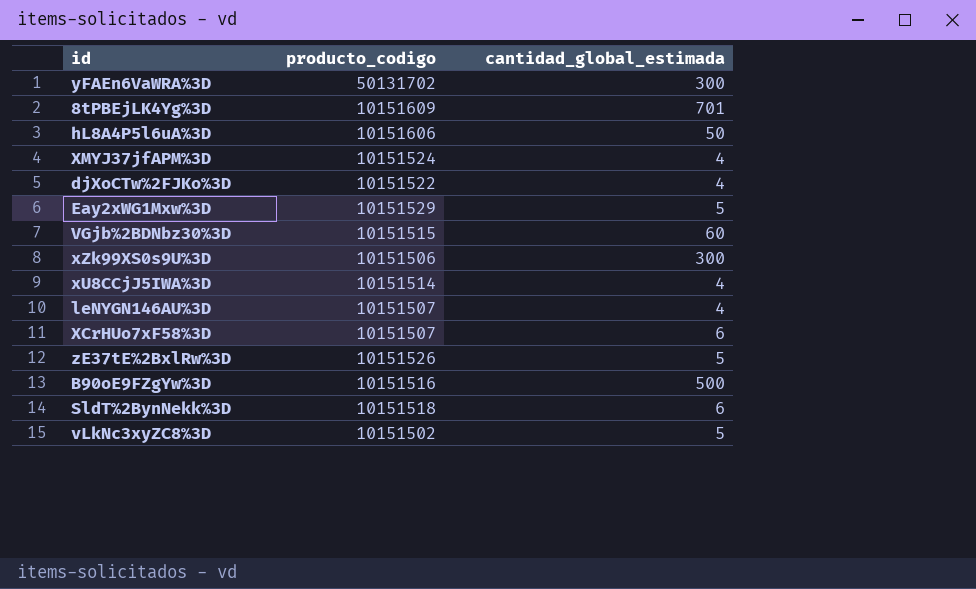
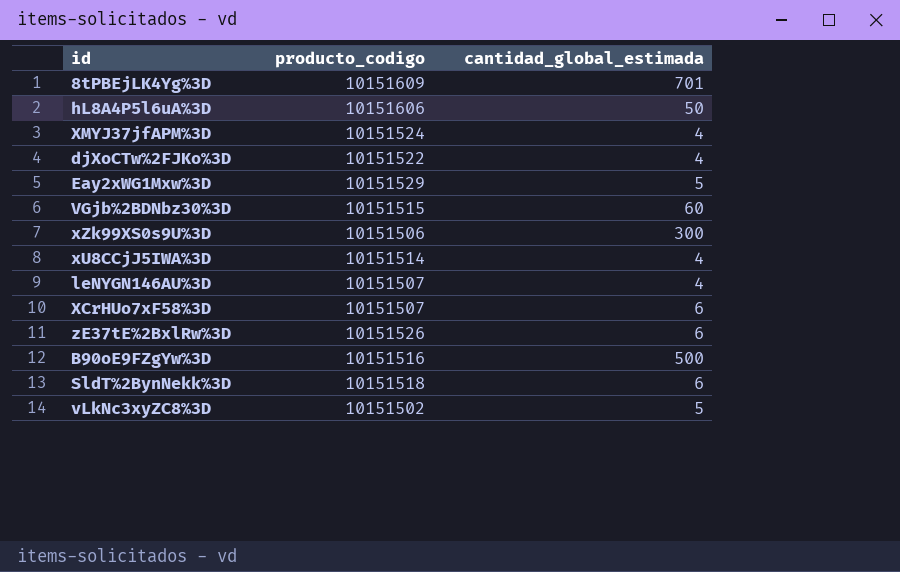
row yFAEn6VaWRA%3D: 50131702 | 300 -> none
zE37tE%2BxlRw%3D | cantidad_global_estimada: 5 -> 6

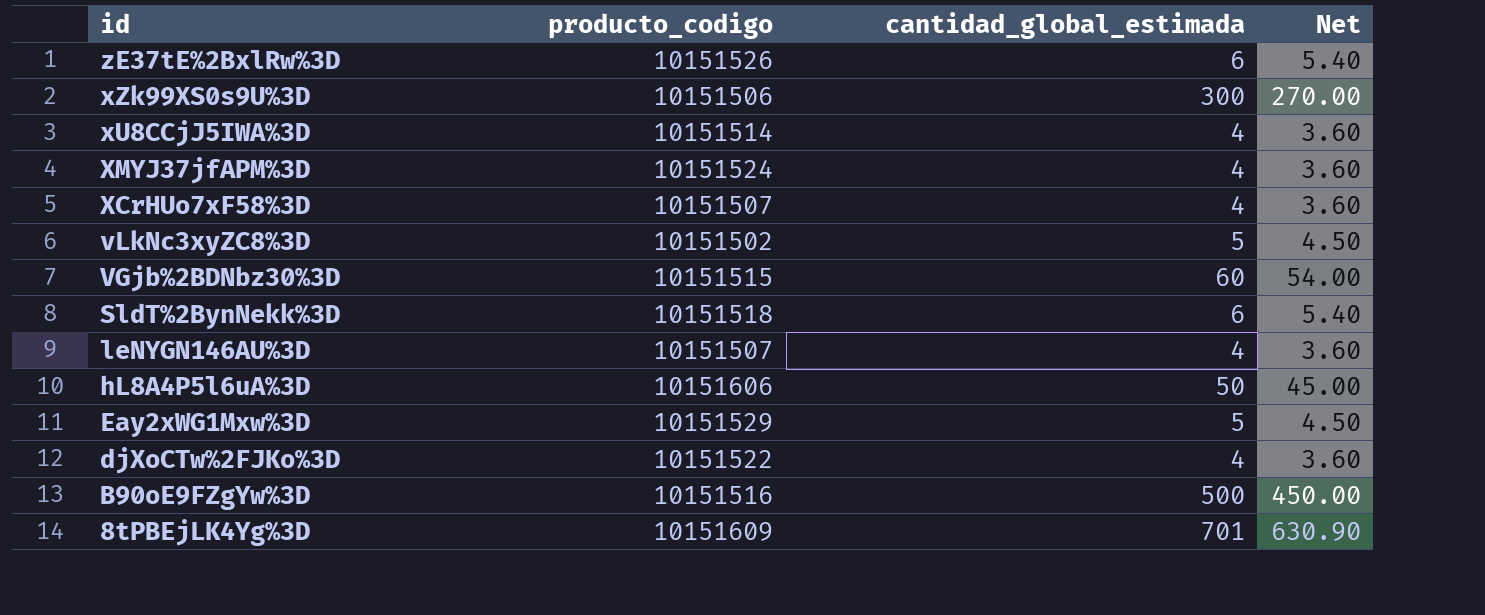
row order: none -> id descending
column Net | formula: none -> [cantidad_global_estimada] * 0.9
XCrHUo7xF58%3D | cantidad_global_estimada: 6 -> 4

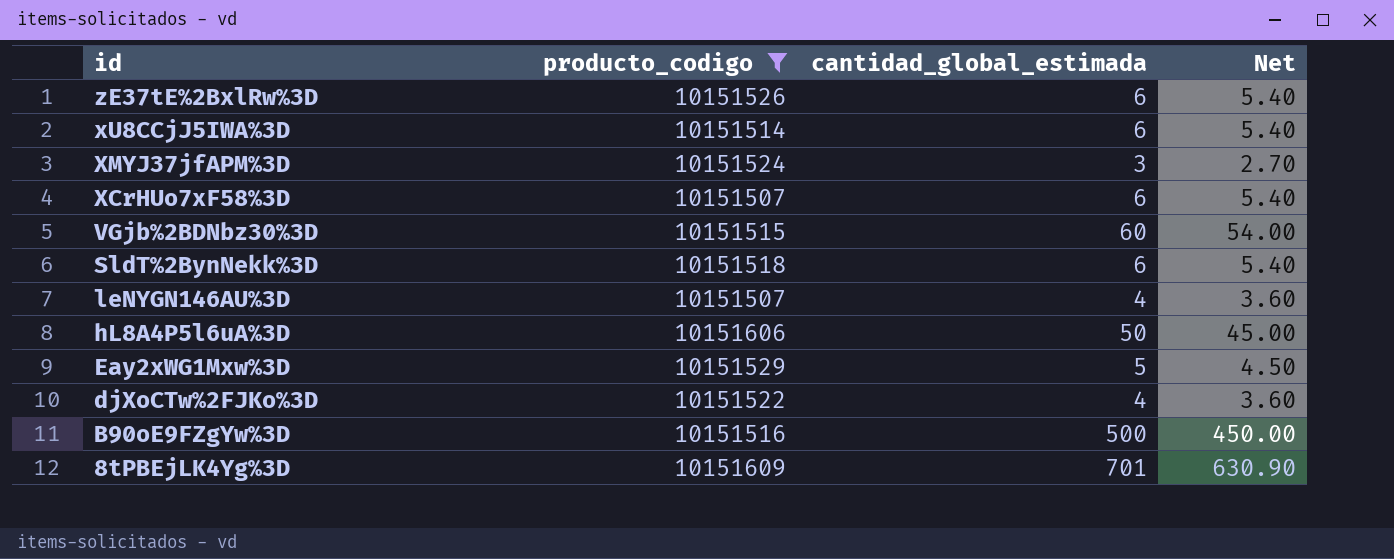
filter: none -> producto_codigo >= 10151507
xU8CCjJ5IWA%3D | cantidad_global_estimada: 4 -> 6
xU8CCjJ5IWA%3D | Net: 3.60 -> 5.40
XMYJ37jfAPM%3D | cantidad_global_estimada: 4 -> 3
XMYJ37jfAPM%3D | Net: 3.60 -> 2.70
XCrHUo7xF58%3D | cantidad_global_estimada: 4 -> 6
XCrHUo7xF58%3D | Net: 3.60 -> 5.40

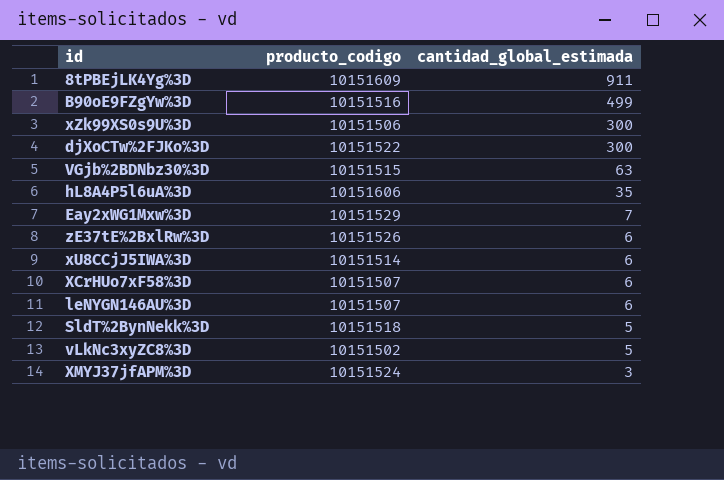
filter: producto_codigo >= 10151507 -> none
row order: id descending -> cantidad_global_estimada descending
column Net | formula: [cantidad_global_estimada] * 0.9 -> none
8tPBEjLK4Yg%3D | cantidad_global_estimada: 701 -> 911
B90oE9FZgYw%3D | cantidad_global_estimada: 500 -> 499
djXoCTw%2FJKo%3D | cantidad_global_estimada: 4 -> 300
VGjb%2BDNbz30%3D | cantidad_global_estimada: 60 -> 63
hL8A4P5l6uA%3D | cantidad_global_estimada: 50 -> 35
Eay2xWG1Mxw%3D | cantidad_global_estimada: 5 -> 7
leNYGN146AU%3D | cantidad_global_estimada: 4 -> 6
SldT%2BynNekk%3D | cantidad_global_estimada: 6 -> 5

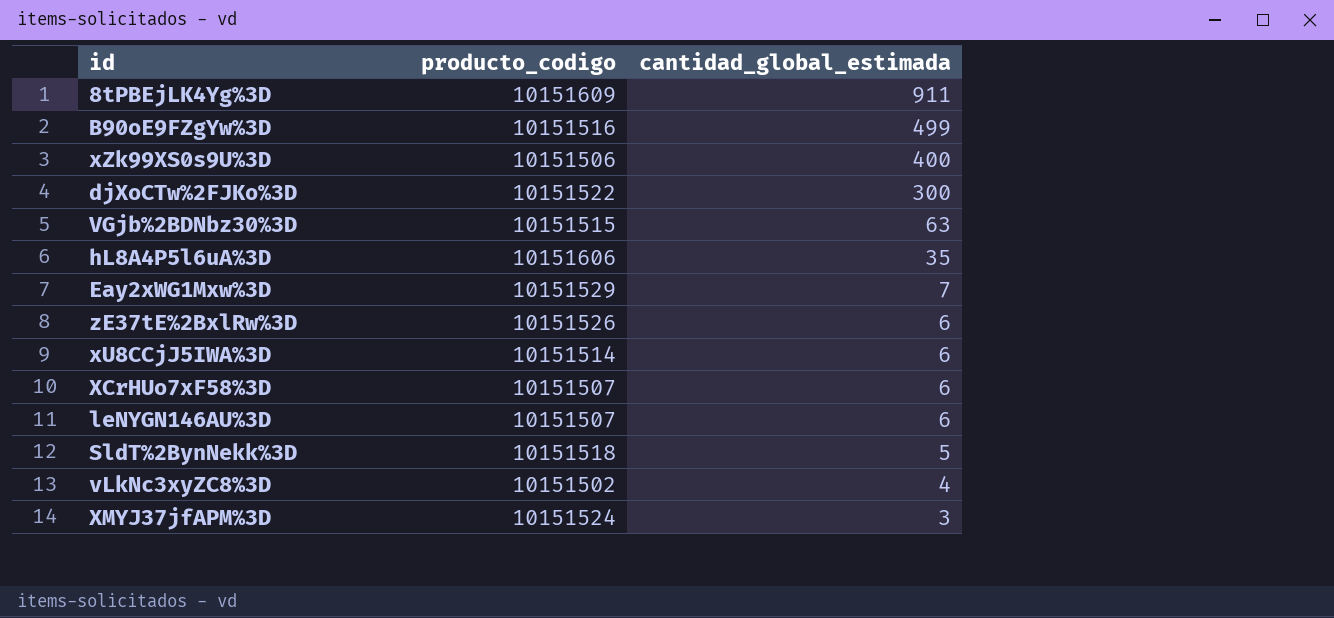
xZk99XS0s9U%3D | cantidad_global_estimada: 300 -> 400
vLkNc3xyZC8%3D | cantidad_global_estimada: 5 -> 4

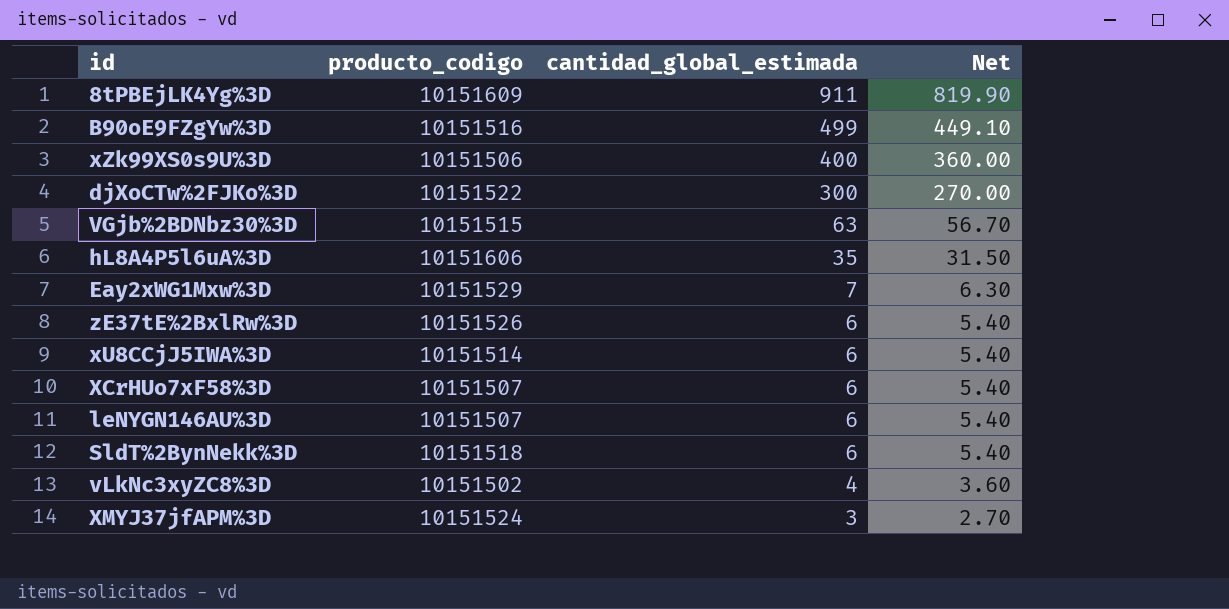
column Net | formula: none -> [cantidad_global_estimada] * 0.9
SldT%2BynNekk%3D | cantidad_global_estimada: 5 -> 6

